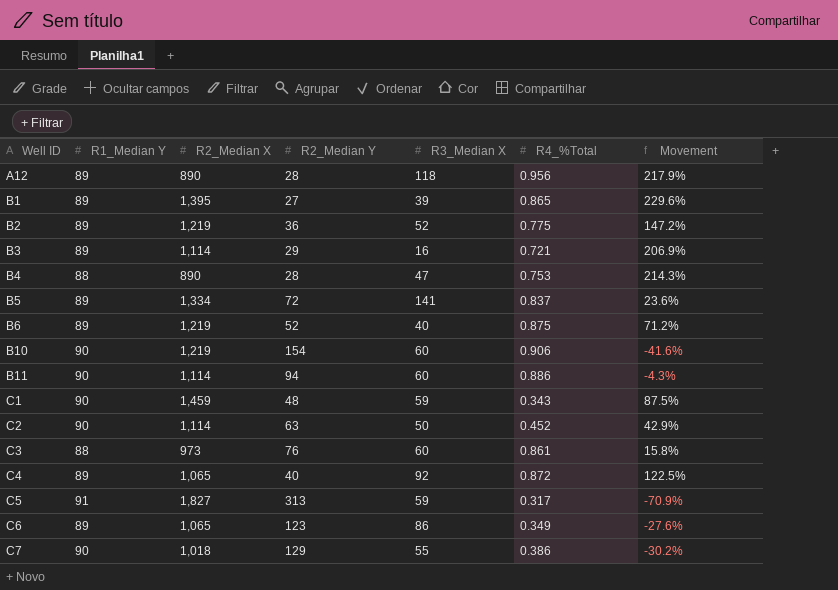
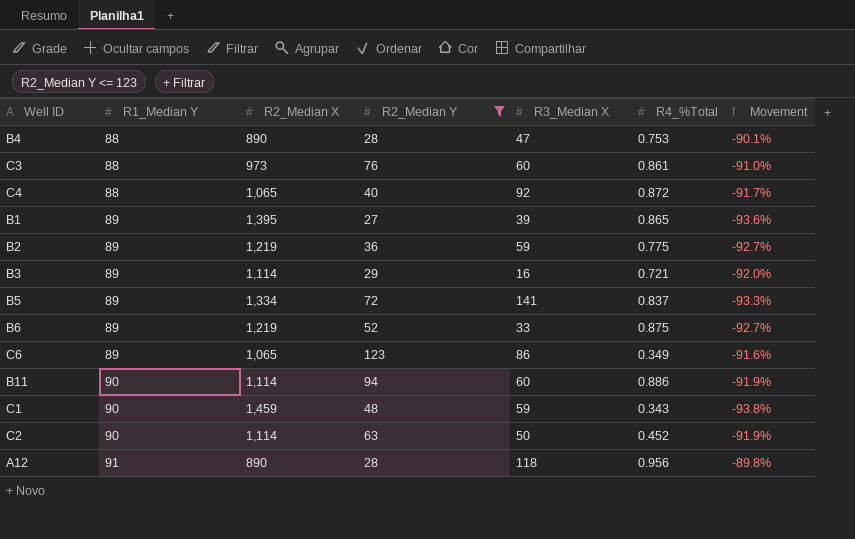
filter: none -> R2_Median Y <= 123
row order: Well ID ascending -> R1_Median Y ascending
column Movement | formula: ([R1_Median Y] - [R2_Median Y]) / [R2_Median Y] -> ([R1_Median Y] - [R2_Median X]) / [R2_Median X]
C4 | R1_Median Y: 89 -> 88
B2 | R3_Median X: 52 -> 59
B6 | R3_Median X: 40 -> 33
A12 | R1_Median Y: 89 -> 91

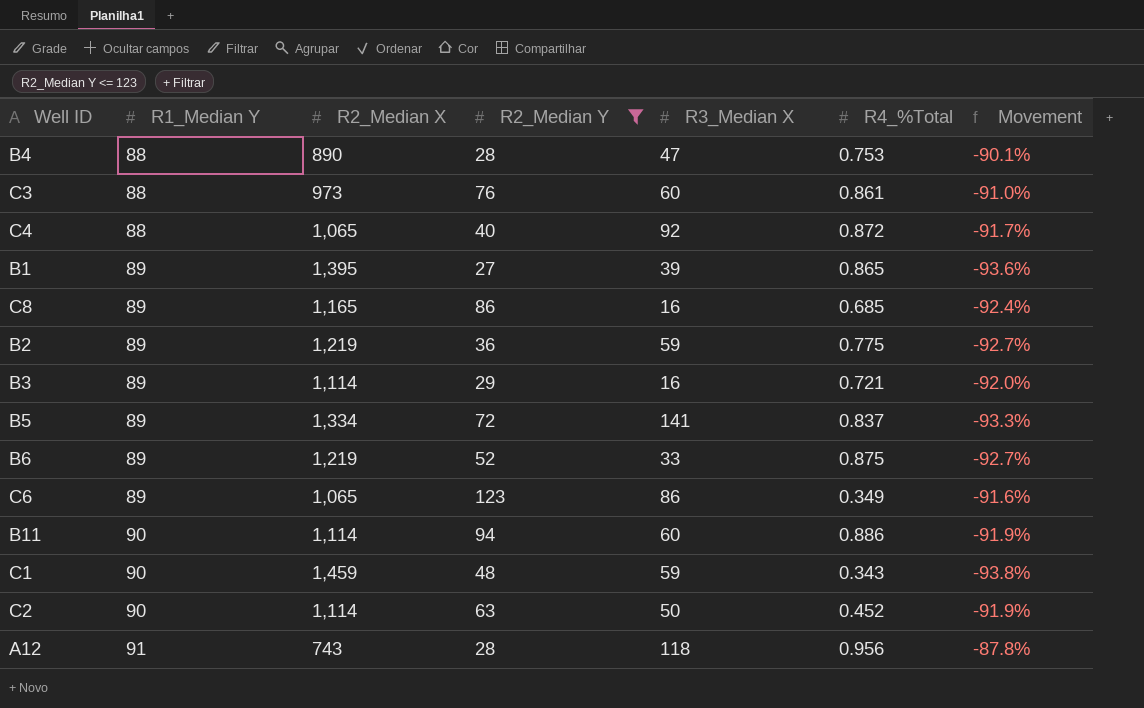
row C8: none -> 89 | 1,165 | 86 | 16 | 0.685 | -92.4%
A12 | R2_Median X: 890 -> 743
A12 | Movement: -89.8% -> -87.8%

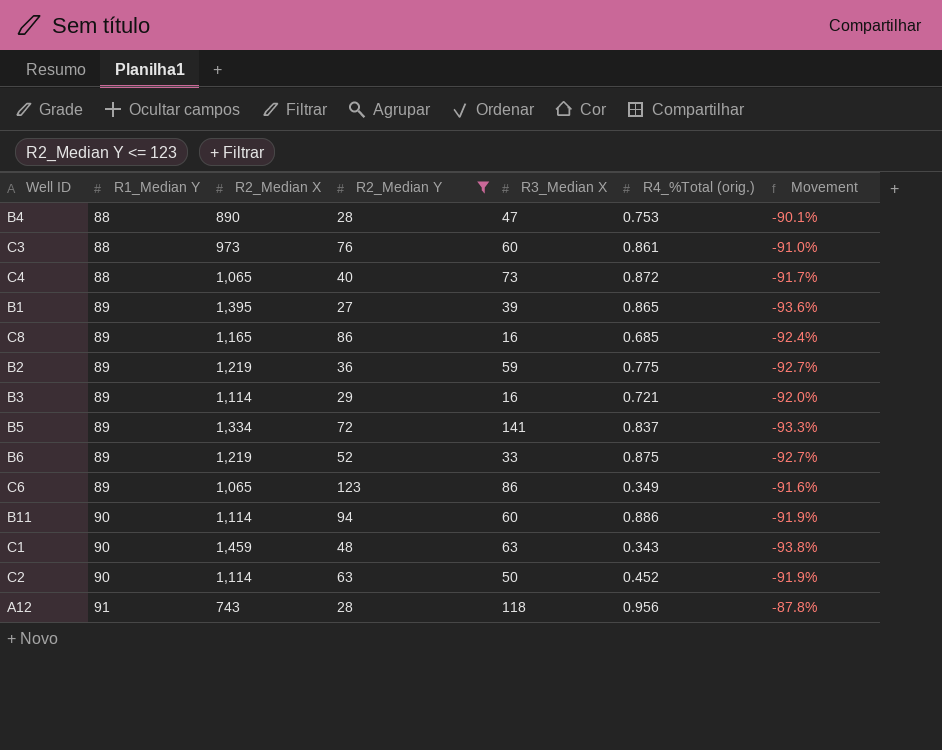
column name: R4_%Total -> R4_%Total (orig.)
C4 | R3_Median X: 92 -> 73
C1 | R3_Median X: 59 -> 63

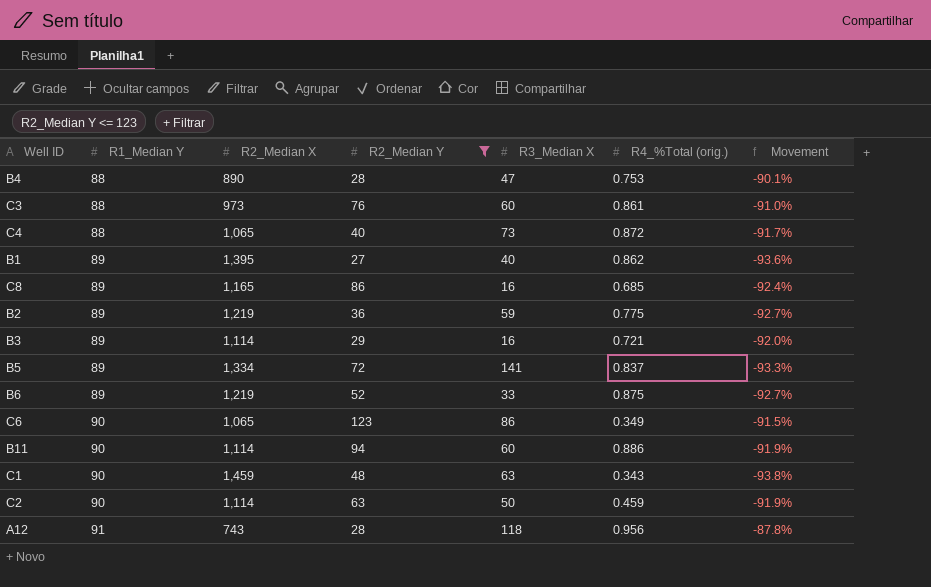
B1 | R3_Median X: 39 -> 40
B1 | R4_%Total (orig.): 0.865 -> 0.862
C6 | R1_Median Y: 89 -> 90
C6 | Movement: -91.6% -> -91.5%
C2 | R4_%Total (orig.): 0.452 -> 0.459

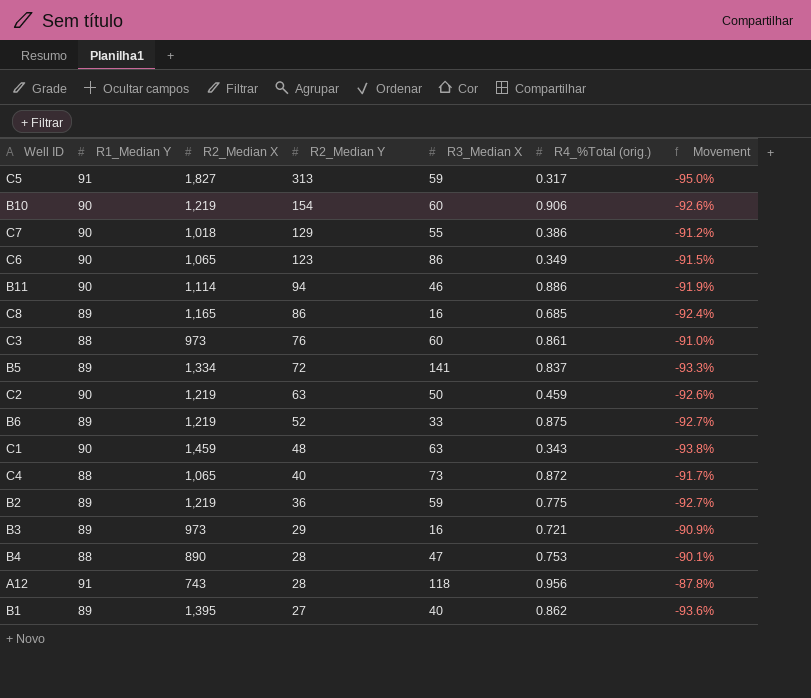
filter: R2_Median Y <= 123 -> none
row order: R1_Median Y ascending -> R2_Median Y descending
B11 | R3_Median X: 60 -> 46
C2 | R2_Median X: 1,114 -> 1,219
C2 | Movement: -91.9% -> -92.6%
B3 | R2_Median X: 1,114 -> 973
B3 | Movement: -92.0% -> -90.9%

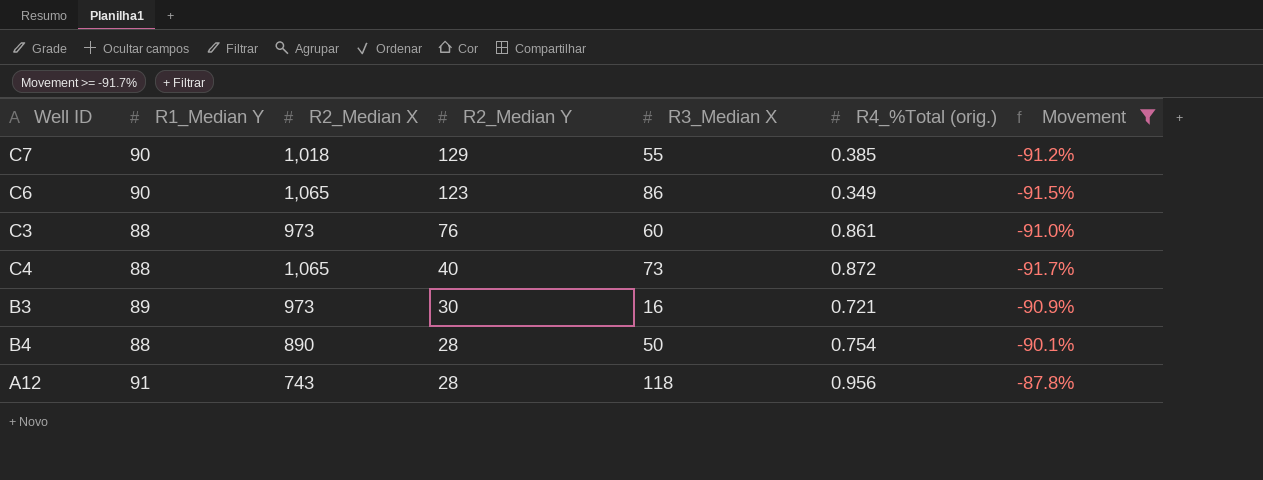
filter: none -> Movement >= -91.7%
C7 | R4_%Total (orig.): 0.386 -> 0.385
B3 | R2_Median Y: 29 -> 30
B4 | R3_Median X: 47 -> 50
B4 | R4_%Total (orig.): 0.753 -> 0.754

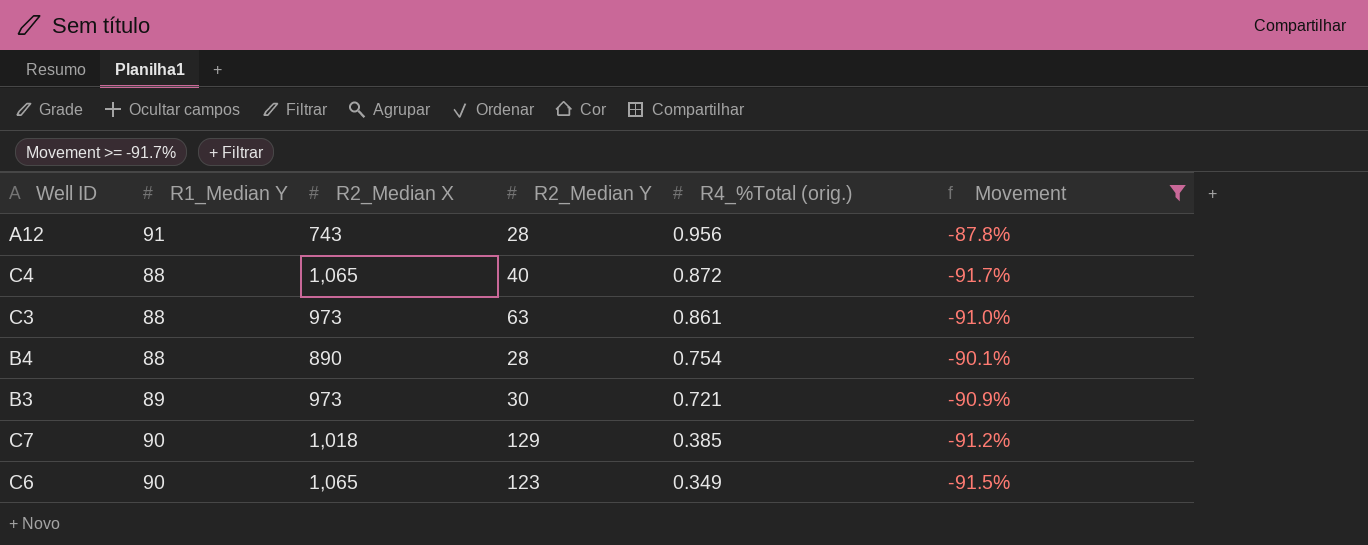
row order: R2_Median Y descending -> R4_%Total (orig.) descending
column R3_Median X | position: 5 -> none
C3 | R2_Median Y: 76 -> 63

